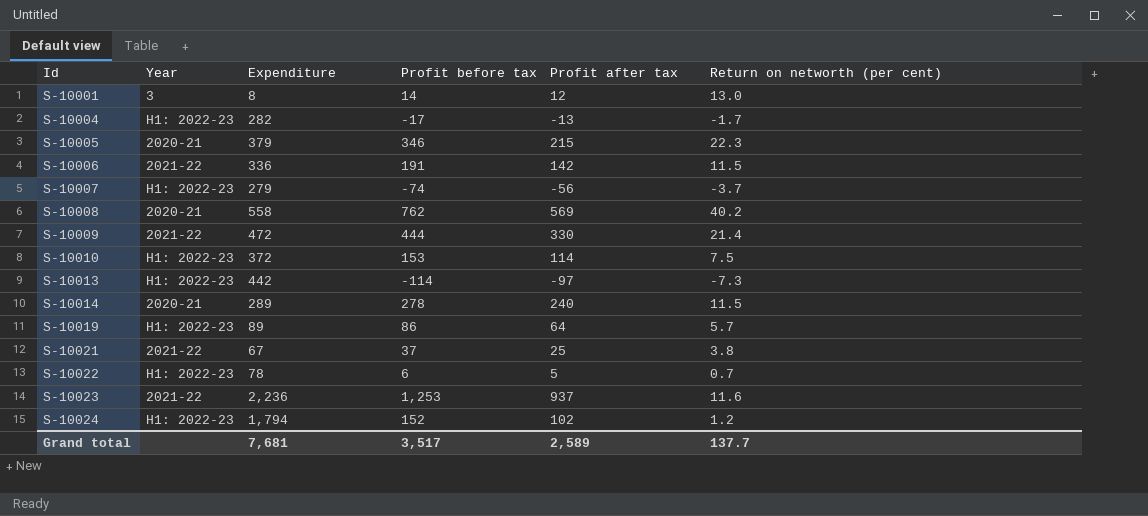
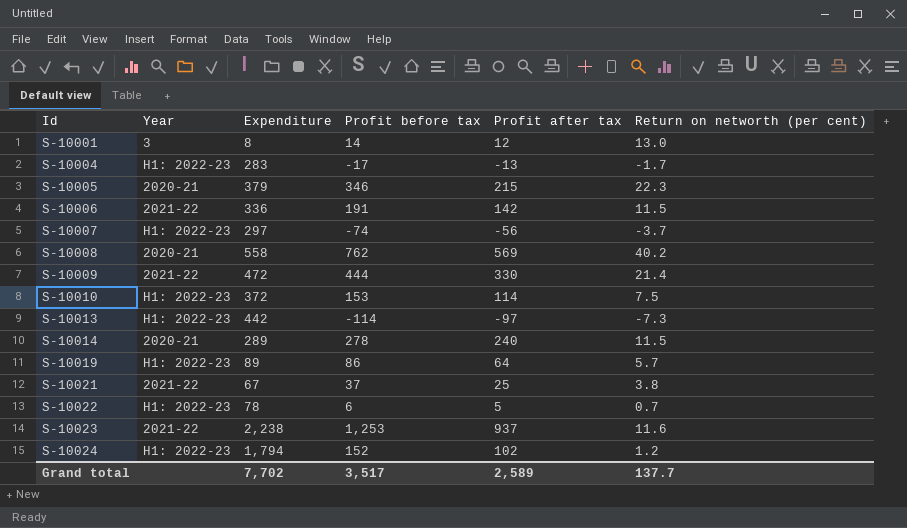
S-10004 | Expenditure: 282 -> 283
S-10007 | Expenditure: 279 -> 297
S-10023 | Expenditure: 2,236 -> 2,238
Grand total | Expenditure: 7,681 -> 7,702

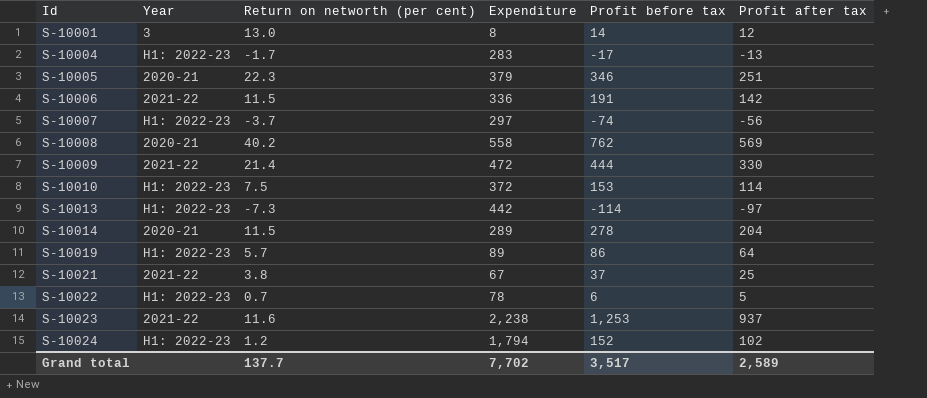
column Return on networth (per cent) | position: 6 -> 3
S-10005 | Profit after tax: 215 -> 251
S-10014 | Profit after tax: 240 -> 204

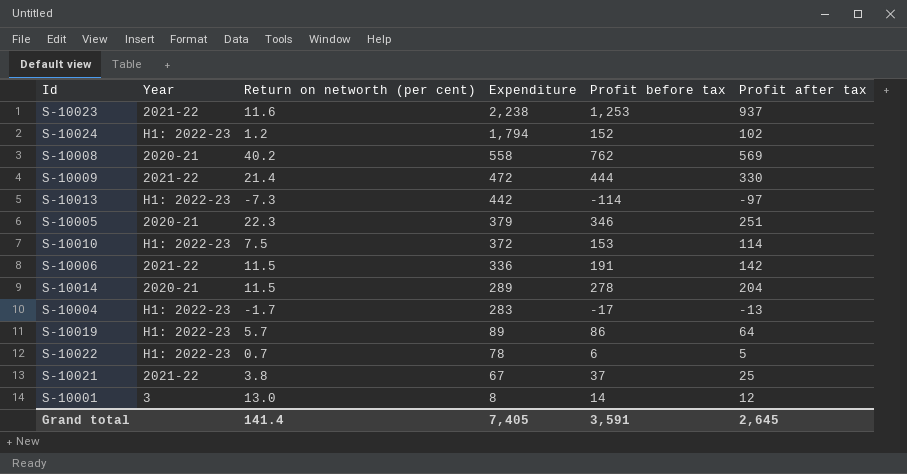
row order: Id ascending -> Expenditure descending
row S-10007: H1: 2022-23 | -3.7 | 297 | -74 | -56 -> none
Grand total | Return on networth (per cent): 137.7 -> 141.4
Grand total | Expenditure: 7,702 -> 7,405
Grand total | Profit before tax: 3,517 -> 3,591
Grand total | Profit after tax: 2,589 -> 2,645

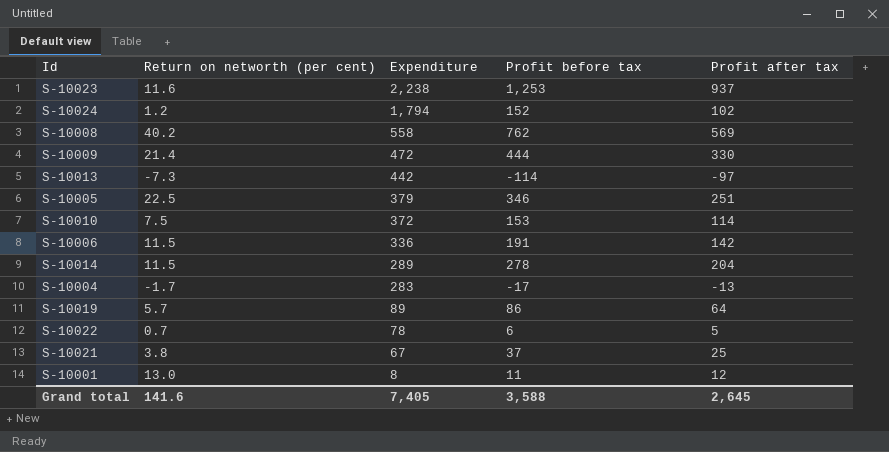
column Year | position: 2 -> none
S-10005 | Return on networth (per cent): 22.3 -> 22.5
S-10001 | Profit before tax: 14 -> 11
Grand total | Return on networth (per cent): 141.4 -> 141.6
Grand total | Profit before tax: 3,591 -> 3,588

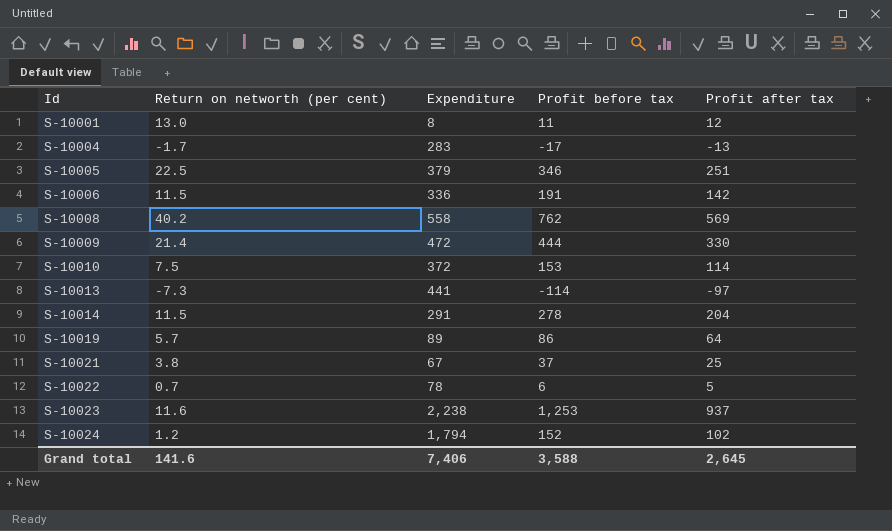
row order: Expenditure descending -> Id ascending
S-10013 | Expenditure: 442 -> 441
S-10014 | Expenditure: 289 -> 291
Grand total | Expenditure: 7,405 -> 7,406

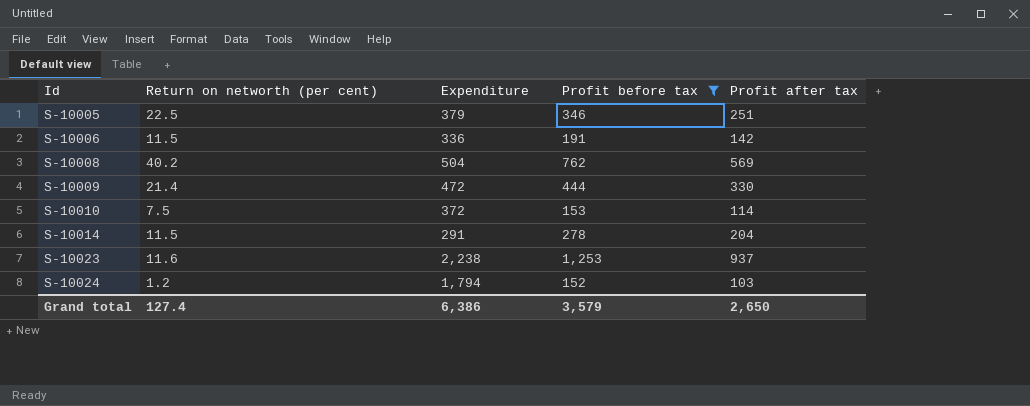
filter: none -> Profit before tax >= 152
S-10008 | Expenditure: 558 -> 504
S-10024 | Profit after tax: 102 -> 103
Grand total | Return on networth (per cent): 141.6 -> 127.4
Grand total | Expenditure: 7,406 -> 6,386
Grand total | Profit before tax: 3,588 -> 3,579
Grand total | Profit after tax: 2,645 -> 2,650

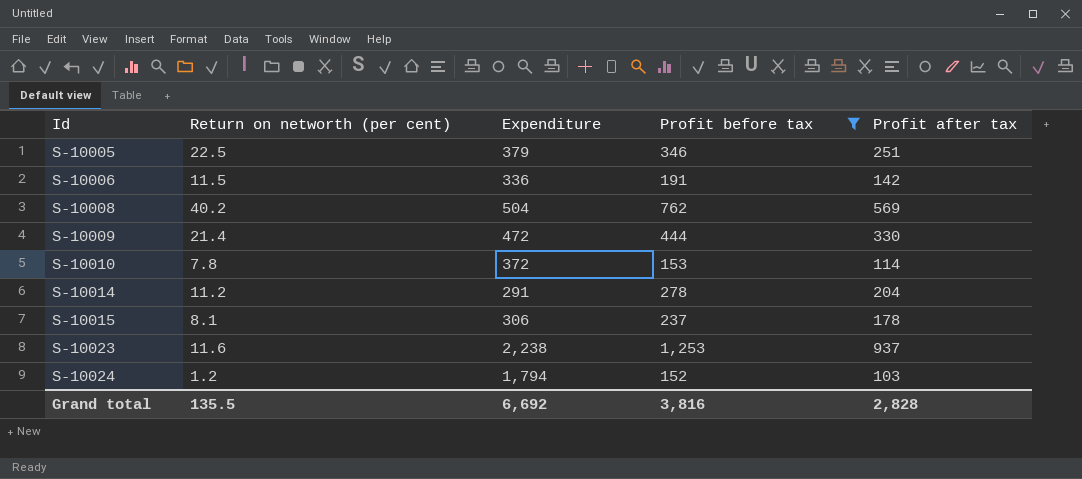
S-10010 | Return on networth (per cent): 7.5 -> 7.8
S-10014 | Return on networth (per cent): 11.5 -> 11.2
row S-10015: none -> 8.1 | 306 | 237 | 178
Grand total | Return on networth (per cent): 127.4 -> 135.5
Grand total | Expenditure: 6,386 -> 6,692
Grand total | Profit before tax: 3,579 -> 3,816
Grand total | Profit after tax: 2,650 -> 2,828

